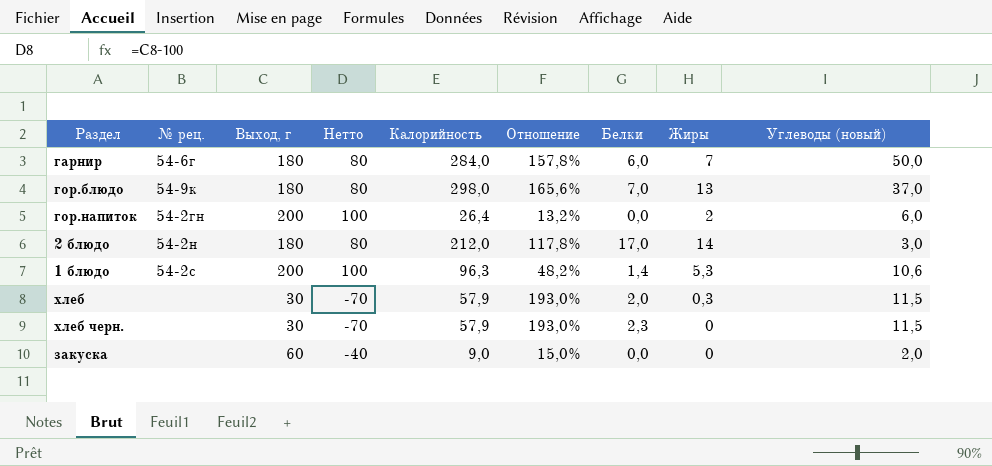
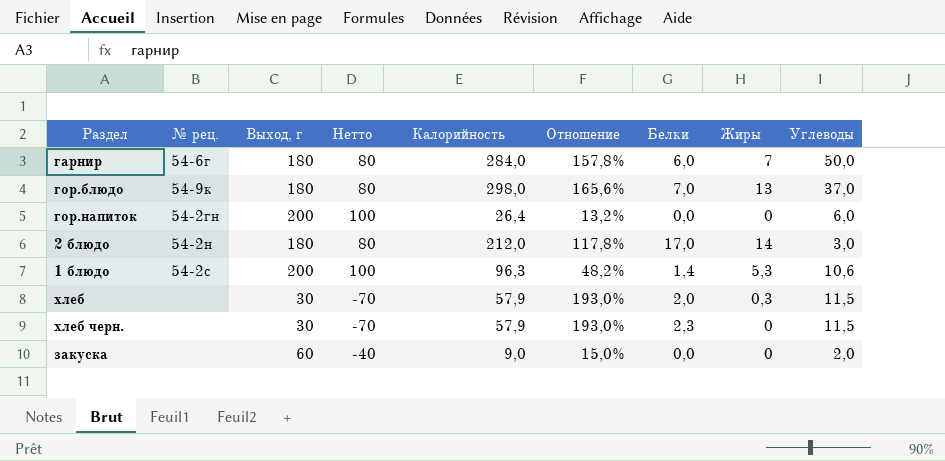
column name: Углеводы (новый) -> Углеводы
гор.напиток | Жиры: 2 -> 0

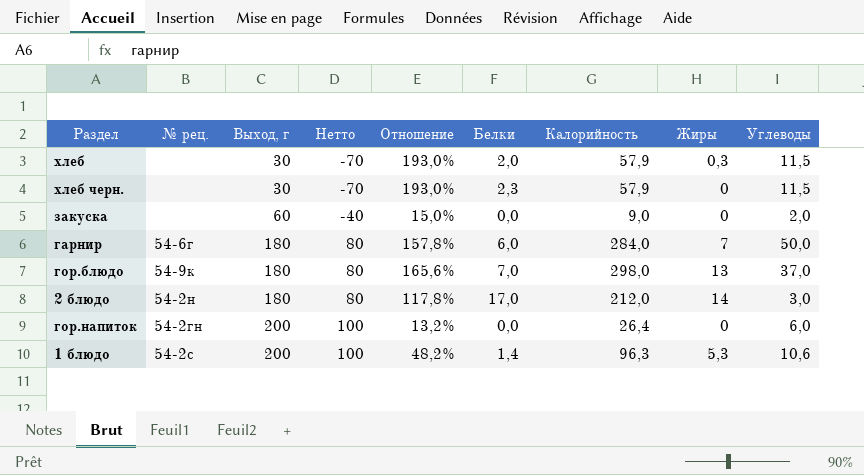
row order: none -> Выход, г ascending
column Калорийность | position: 5 -> 7

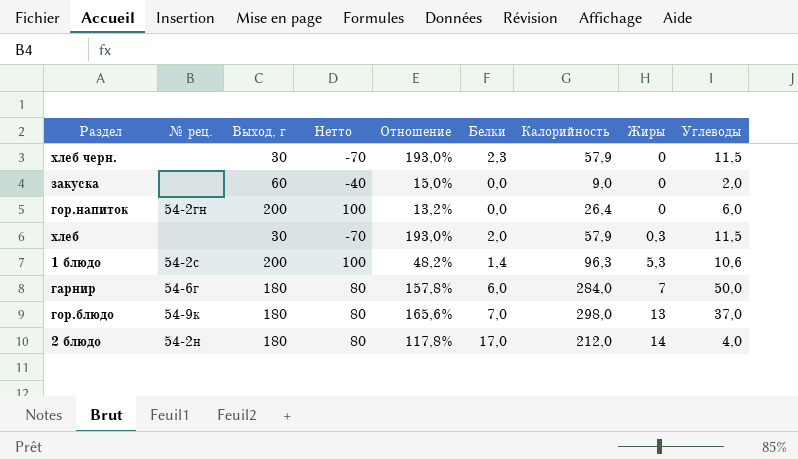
row order: Выход, г ascending -> Жиры ascending
2 блюдо | Углеводы: 3,0 -> 4,0

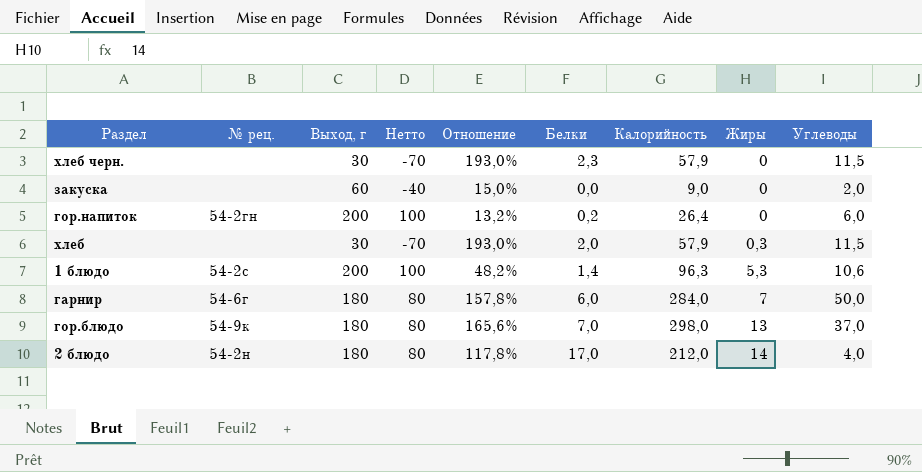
гор.напиток | Белки: 0,0 -> 0,2

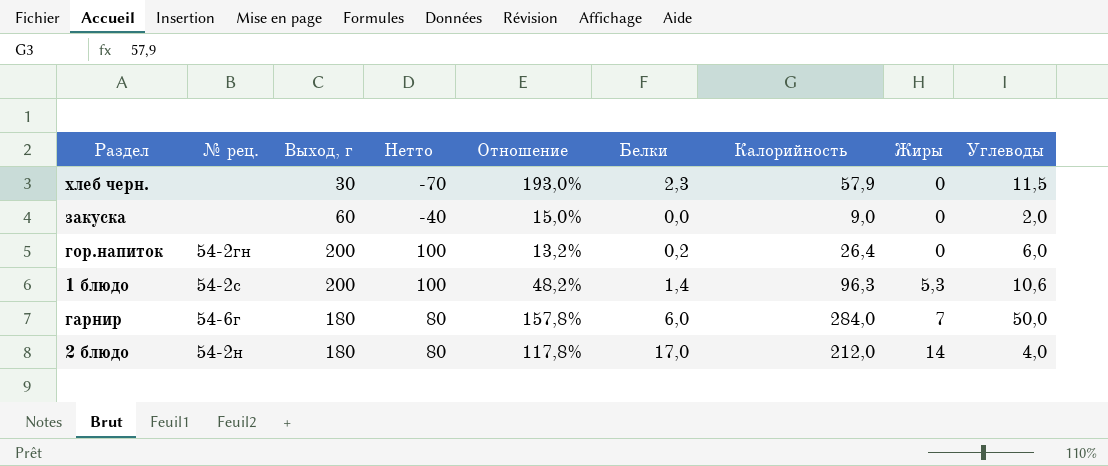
row хлеб: none | 30 | -70 | 193,0% | 2,0 | 57,9 | 0,3 | 11,5 -> none
row гор.блюдо: 54-9к | 180 | 80 | 165,6% | 7,0 | 298,0 | 13 | 37,0 -> none

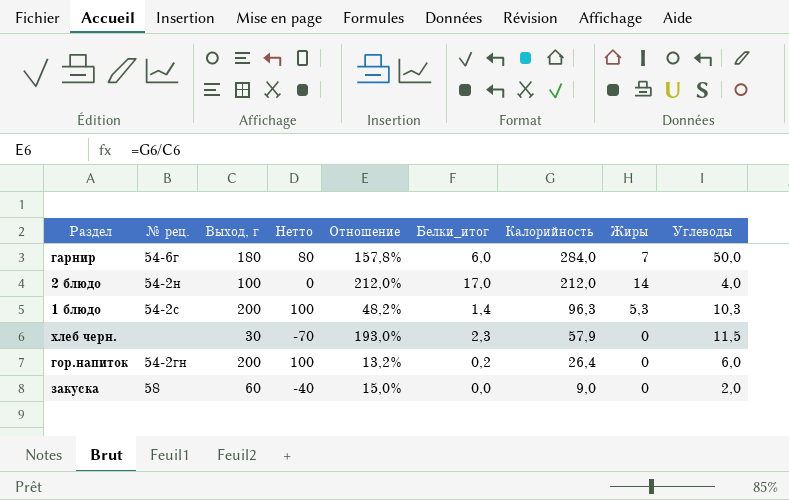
row order: Жиры ascending -> Калорийность descending
column name: Белки -> Белки_итог
2 блюдо | Выход, г: 180 -> 100
2 блюдо | Нетто: 80 -> 0
2 блюдо | Отношение: 117,8% -> 212,0%
1 блюдо | Углеводы: 10,6 -> 10,3
закуска | № рец.: none -> 58

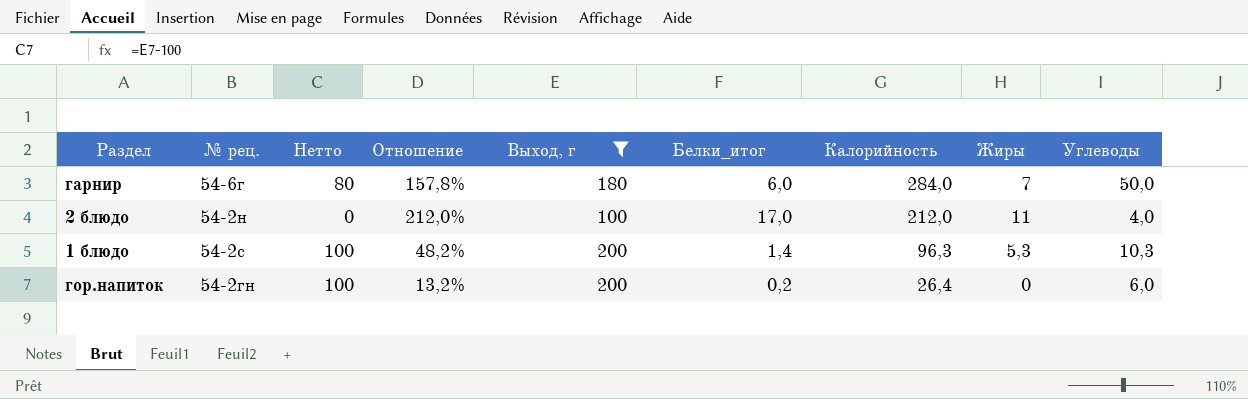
filter: none -> Выход, г >= 100
column Выход, г | position: 3 -> 5
2 блюдо | Жиры: 14 -> 11

